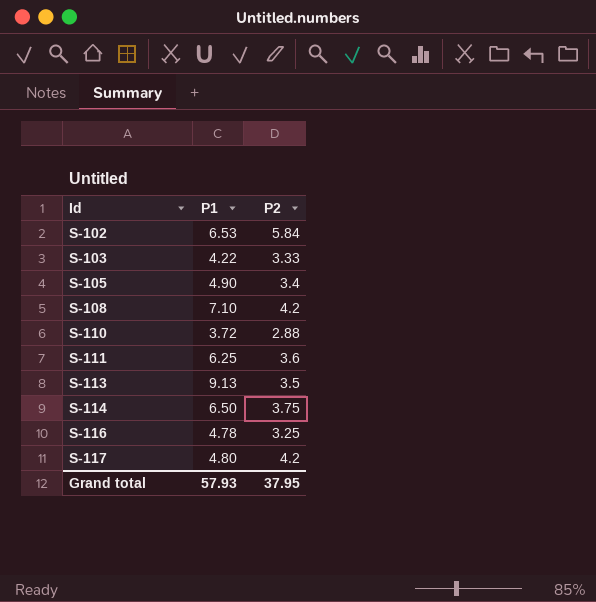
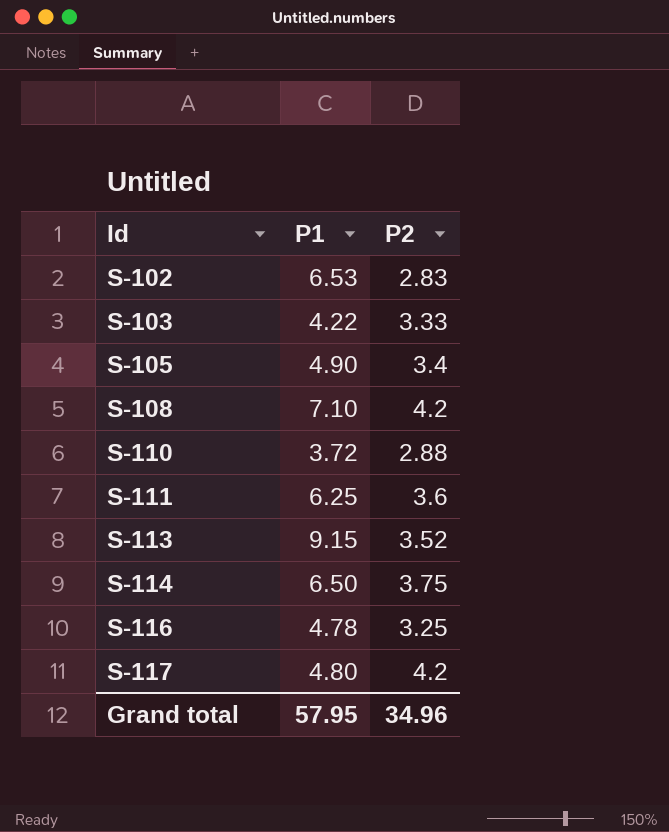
S-102 | P2: 5.84 -> 2.83
S-113 | P1: 9.13 -> 9.15
S-113 | P2: 3.5 -> 3.52
Grand total | P1: 57.93 -> 57.95
Grand total | P2: 37.95 -> 34.96

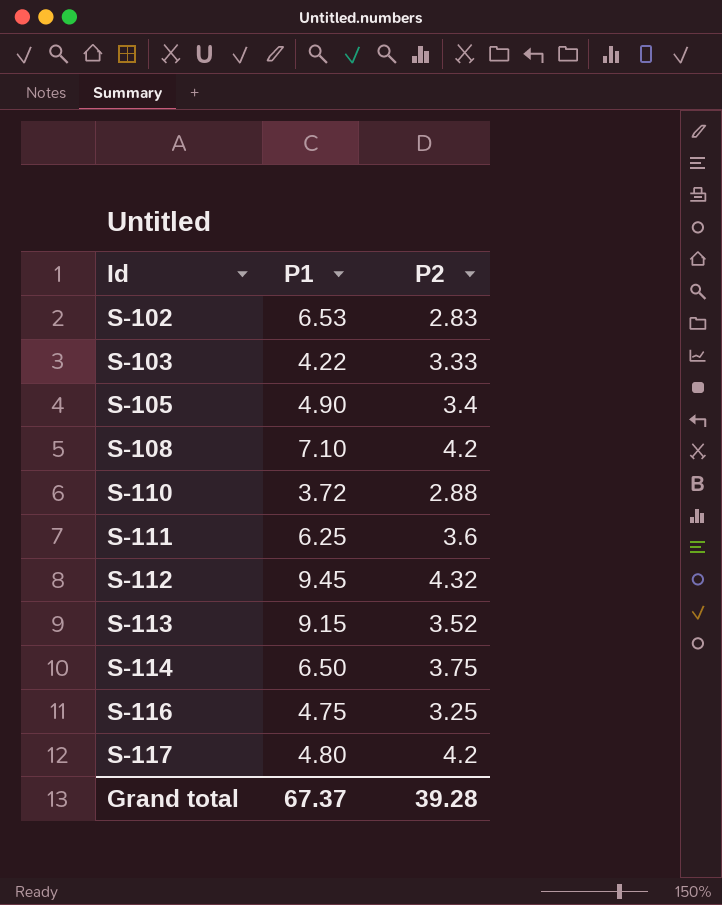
row S-112: none -> 9.45 | 4.32
S-116 | P1: 4.78 -> 4.75
Grand total | P1: 57.95 -> 67.37
Grand total | P2: 34.96 -> 39.28

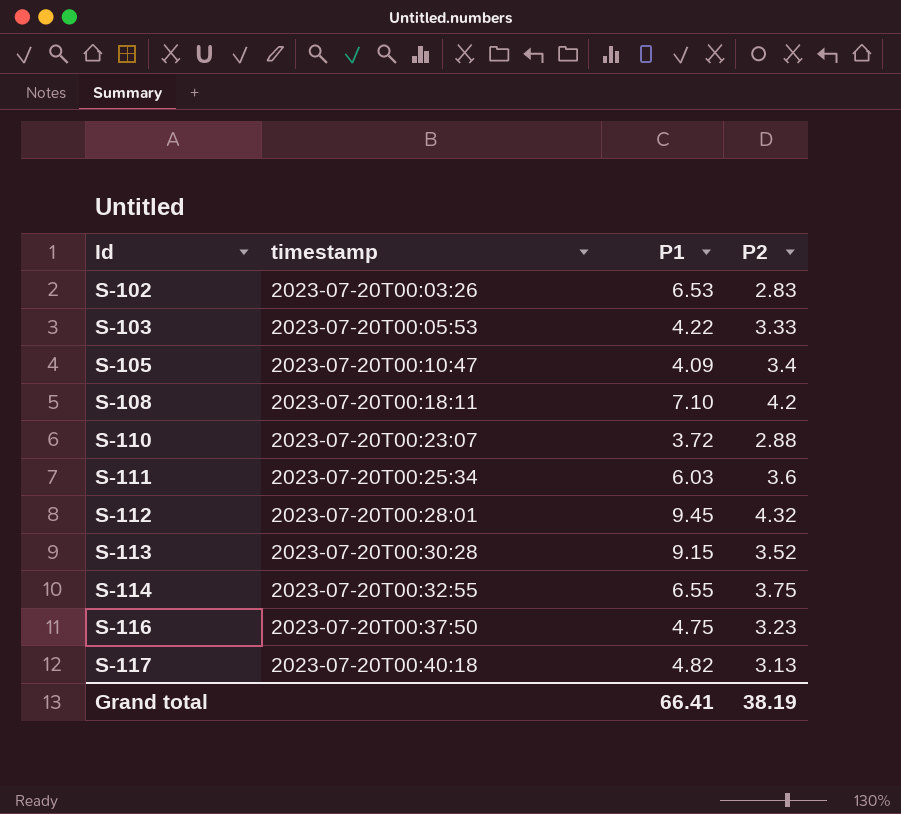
column timestamp | position: none -> 2
S-105 | P1: 4.90 -> 4.09
S-111 | P1: 6.25 -> 6.03
S-114 | P1: 6.50 -> 6.55
S-116 | P2: 3.25 -> 3.23
S-117 | P1: 4.80 -> 4.82
S-117 | P2: 4.2 -> 3.13
Grand total | P1: 67.37 -> 66.41
Grand total | P2: 39.28 -> 38.19

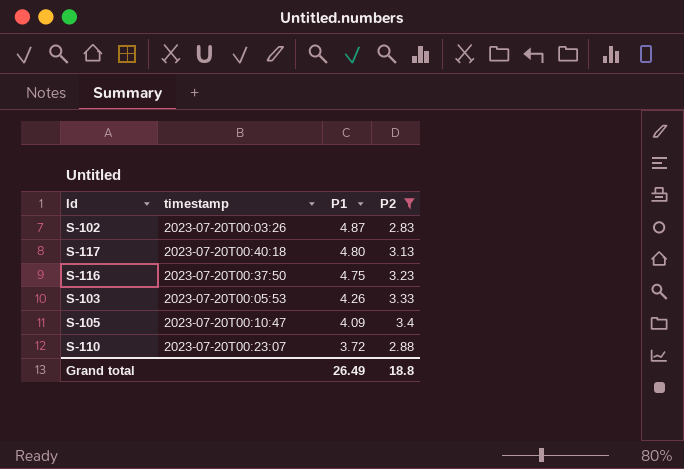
filter: none -> P2 <= 3.4
row order: Id ascending -> P1 descending
S-102 | P1: 6.53 -> 4.87
S-117 | P1: 4.82 -> 4.80
S-103 | P1: 4.22 -> 4.26
Grand total | P1: 66.41 -> 26.49
Grand total | P2: 38.19 -> 18.8

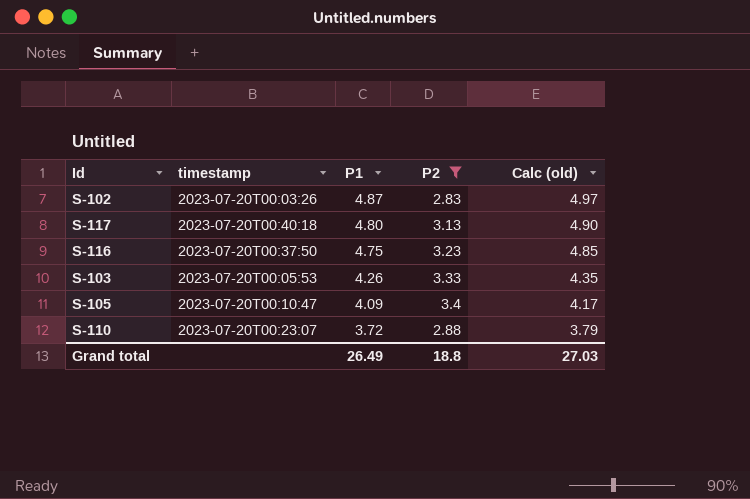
column Calc (old) | formula: none -> [P1] * 1.02

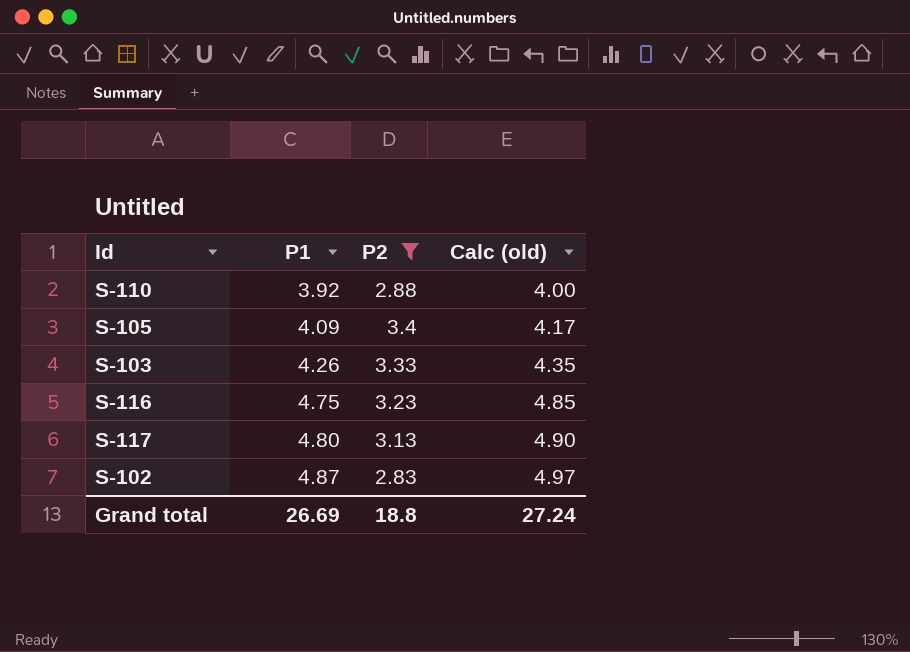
row order: P1 descending -> P1 ascending
column timestamp | position: 2 -> none
S-110 | P1: 3.72 -> 3.92
S-110 | Calc (old): 3.79 -> 4.00
Grand total | P1: 26.49 -> 26.69
Grand total | Calc (old): 27.03 -> 27.24

